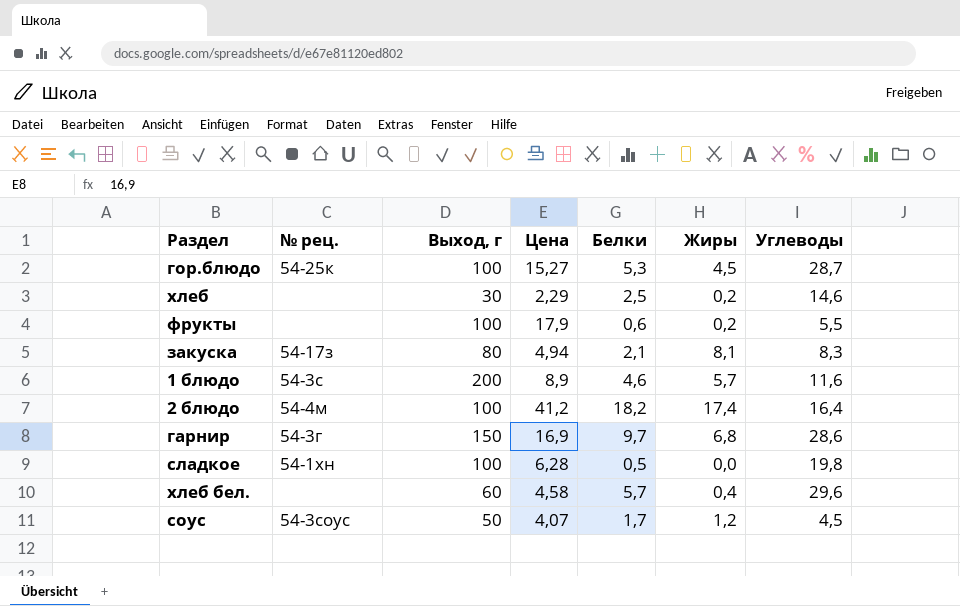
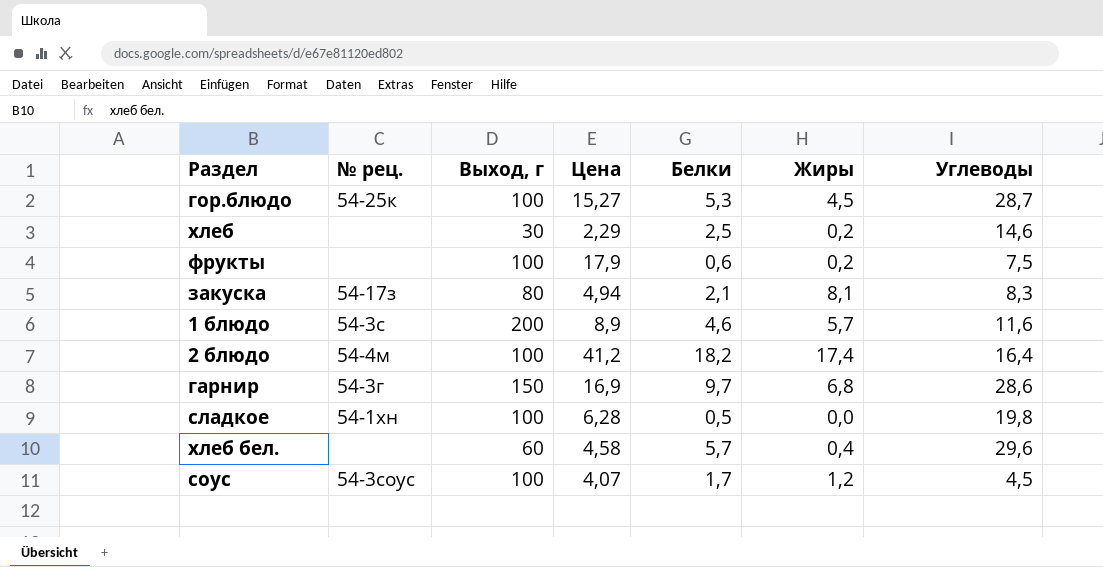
фрукты | Углеводы: 5,5 -> 7,5
соус | Выход, г: 50 -> 100

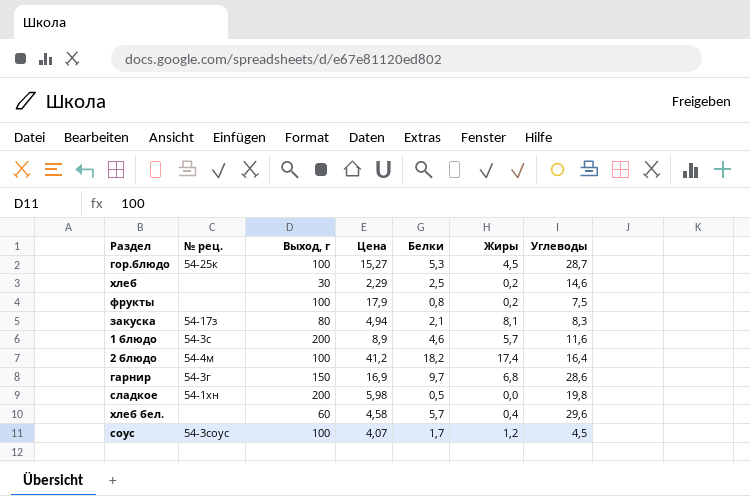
фрукты | Белки: 0,6 -> 0,8
сладкое | Выход, г: 100 -> 200
сладкое | Цена: 6,28 -> 5,98

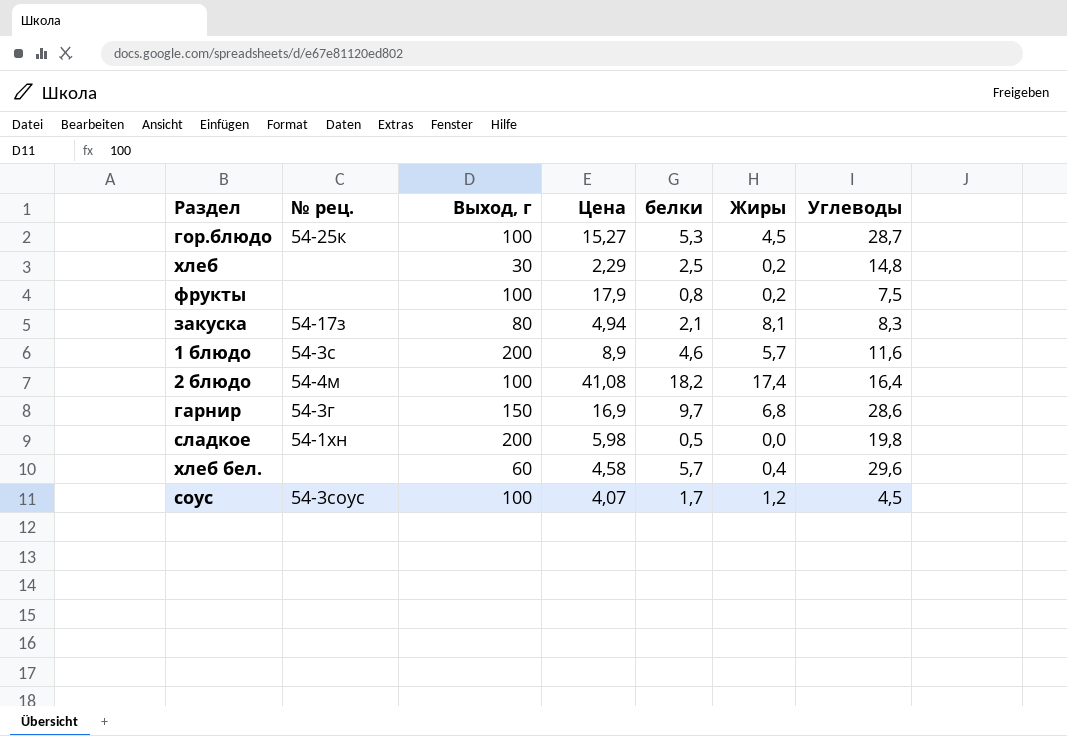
column name: Белки -> белки
хлеб | Углеводы: 14,6 -> 14,8
2 блюдо | Цена: 41,2 -> 41,08

